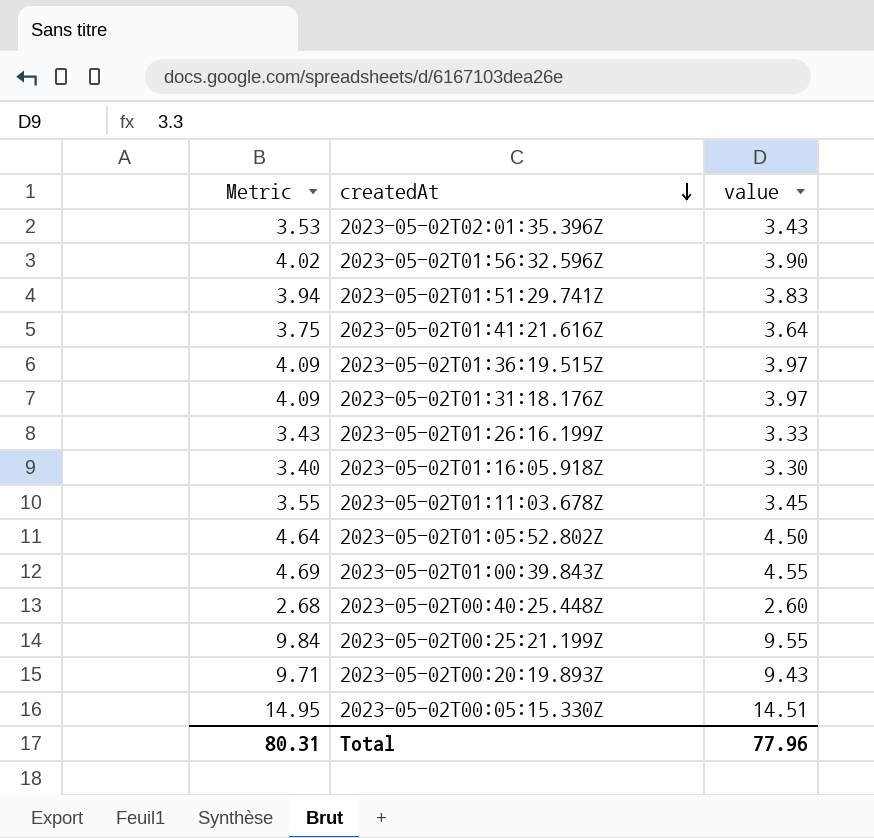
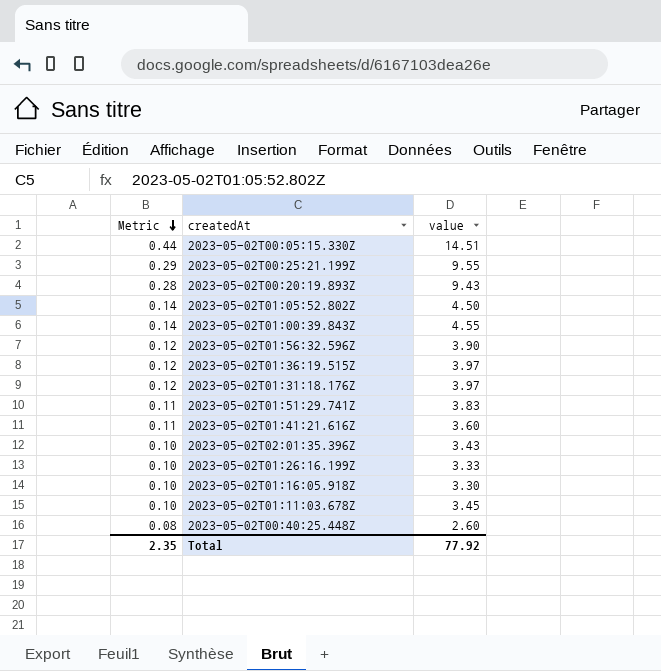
row order: createdAt descending -> Metric descending
column Metric | formula: [value] * 1.03 -> [value] * 0.03
2023-05-02T01:41:21.616Z | value: 3.64 -> 3.60
Total | Metric: 80.31 -> 2.35
Total | value: 77.96 -> 77.92

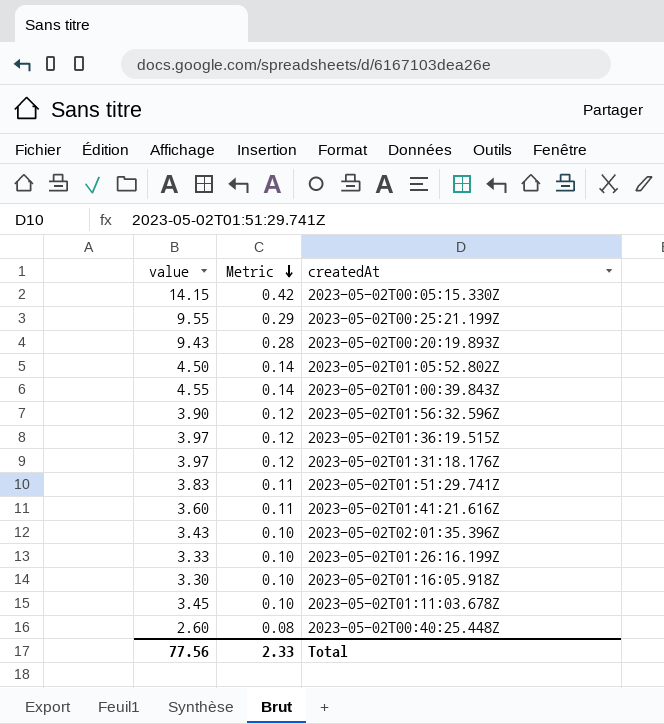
column value | position: 3 -> 1
2023-05-02T00:05:15.330Z | value: 14.51 -> 14.15
2023-05-02T00:05:15.330Z | Metric: 0.44 -> 0.42
Total | value: 77.92 -> 77.56
Total | Metric: 2.35 -> 2.33

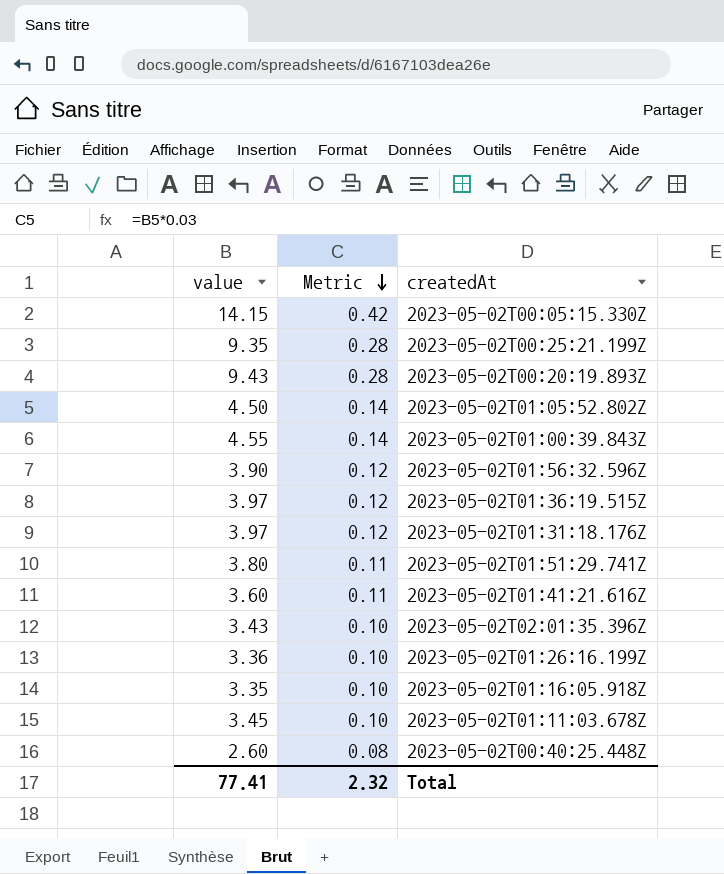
2023-05-02T00:25:21.199Z | value: 9.55 -> 9.35
2023-05-02T00:25:21.199Z | Metric: 0.29 -> 0.28
2023-05-02T01:51:29.741Z | value: 3.83 -> 3.80
2023-05-02T01:26:16.199Z | value: 3.33 -> 3.36
2023-05-02T01:16:05.918Z | value: 3.30 -> 3.35
Total | value: 77.56 -> 77.41
Total | Metric: 2.33 -> 2.32

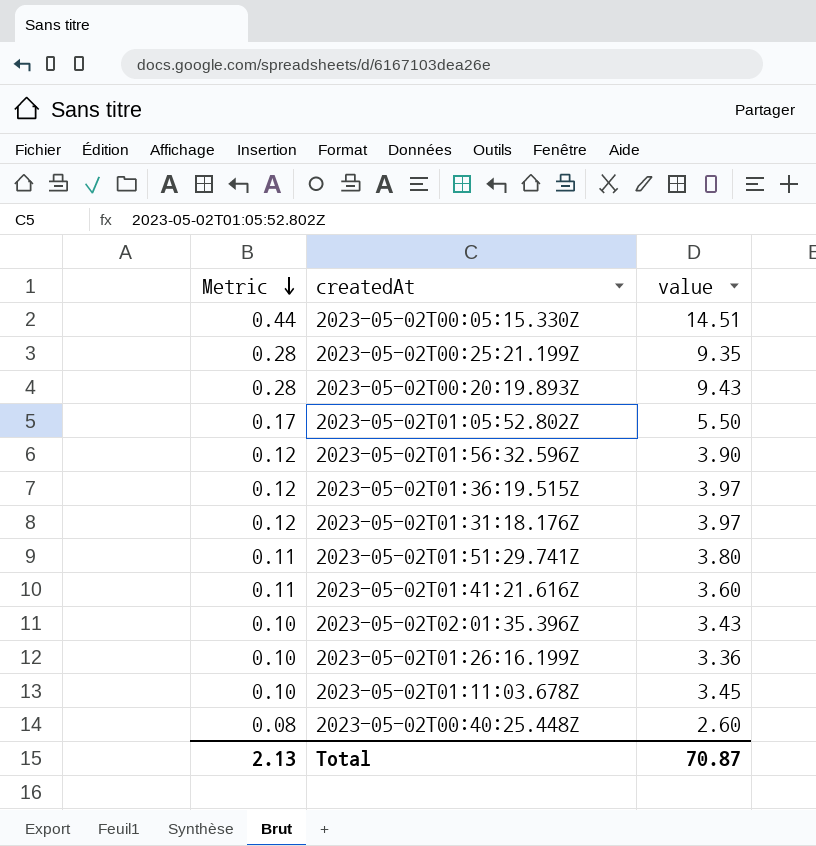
column value | position: 1 -> 3
row 2023-05-02T01:00:39.843Z: 4.55 | 0.14 -> none
row 2023-05-02T01:16:05.918Z: 3.35 | 0.10 -> none
2023-05-02T00:05:15.330Z | Metric: 0.42 -> 0.44
2023-05-02T00:05:15.330Z | value: 14.15 -> 14.51
2023-05-02T01:05:52.802Z | Metric: 0.14 -> 0.17
2023-05-02T01:05:52.802Z | value: 4.50 -> 5.50
Total | Metric: 2.32 -> 2.13
Total | value: 77.41 -> 70.87

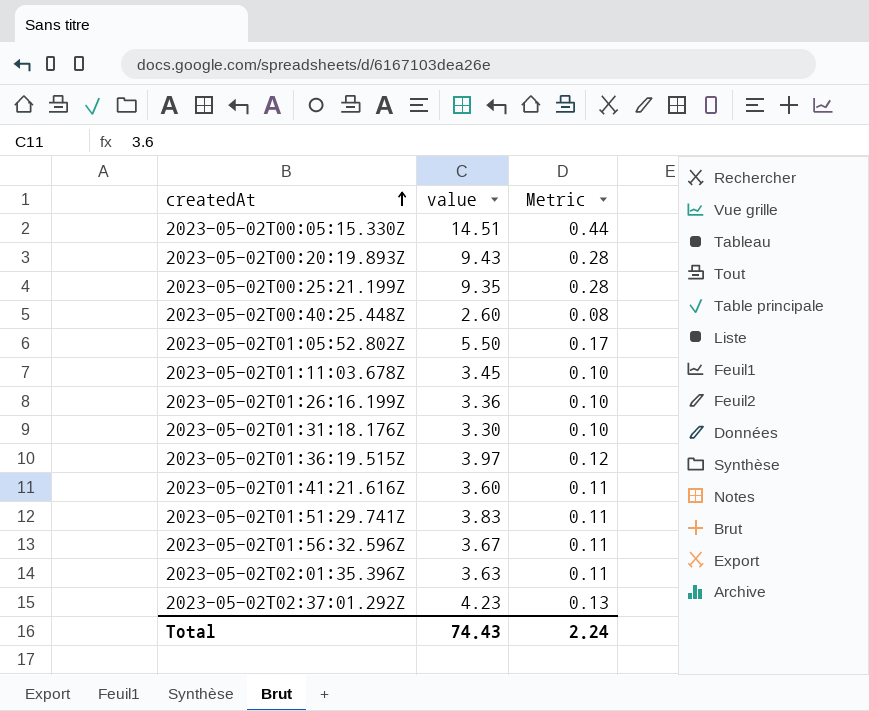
row order: Metric descending -> createdAt ascending
column Metric | position: 1 -> 3
2023-05-02T01:31:18.176Z | value: 3.97 -> 3.30
2023-05-02T01:31:18.176Z | Metric: 0.12 -> 0.10
2023-05-02T01:51:29.741Z | value: 3.80 -> 3.83
2023-05-02T01:56:32.596Z | value: 3.90 -> 3.67
2023-05-02T01:56:32.596Z | Metric: 0.12 -> 0.11
2023-05-02T02:01:35.396Z | value: 3.43 -> 3.63
2023-05-02T02:01:35.396Z | Metric: 0.10 -> 0.11
row 2023-05-02T02:37:01.292Z: none -> 4.23 | 0.13
Total | value: 70.87 -> 74.43
Total | Metric: 2.13 -> 2.24

